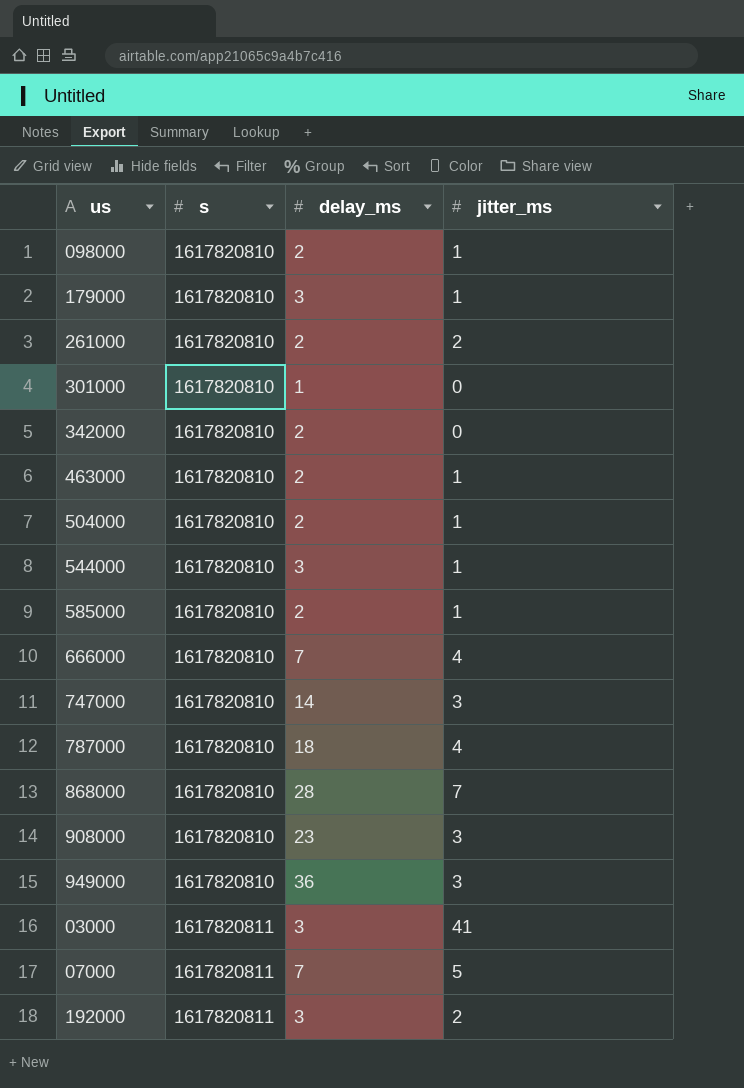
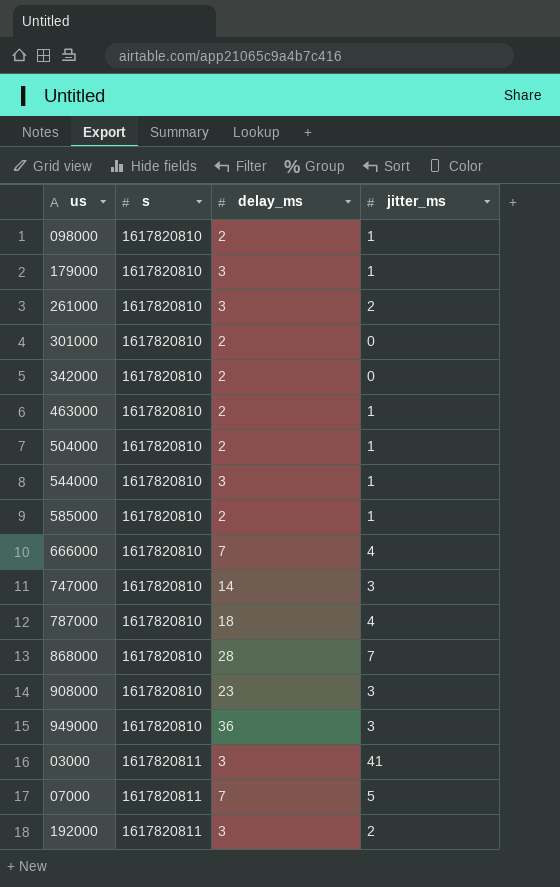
261000 | delay_ms: 2 -> 3
301000 | delay_ms: 1 -> 2

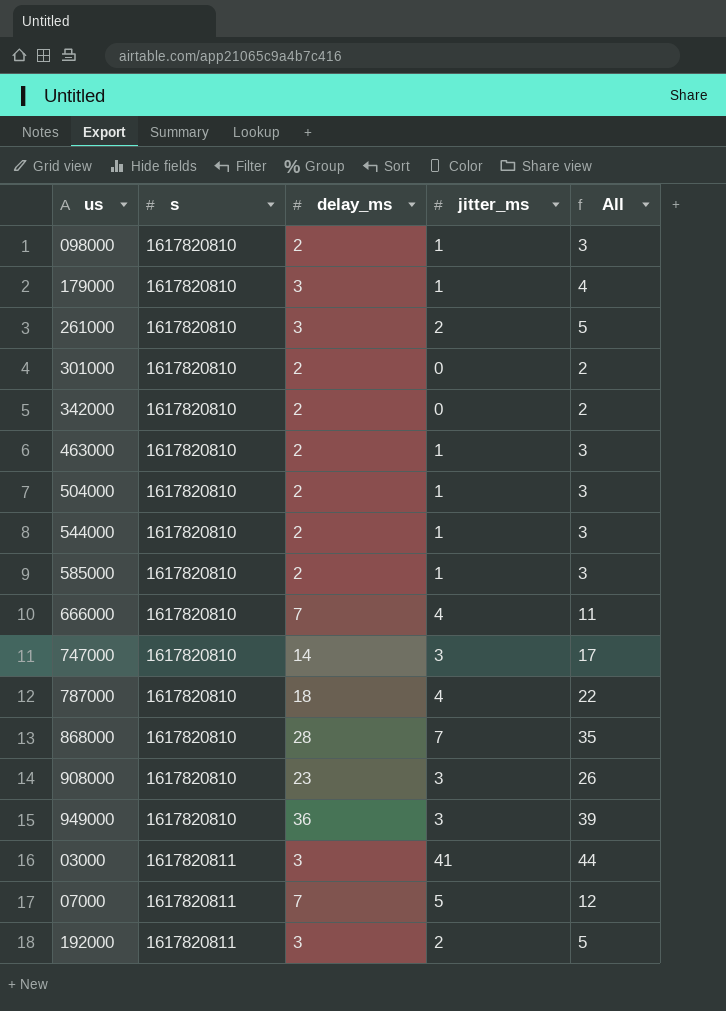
column All | formula: none -> [delay_ms] + [jitter_ms]
544000 | delay_ms: 3 -> 2

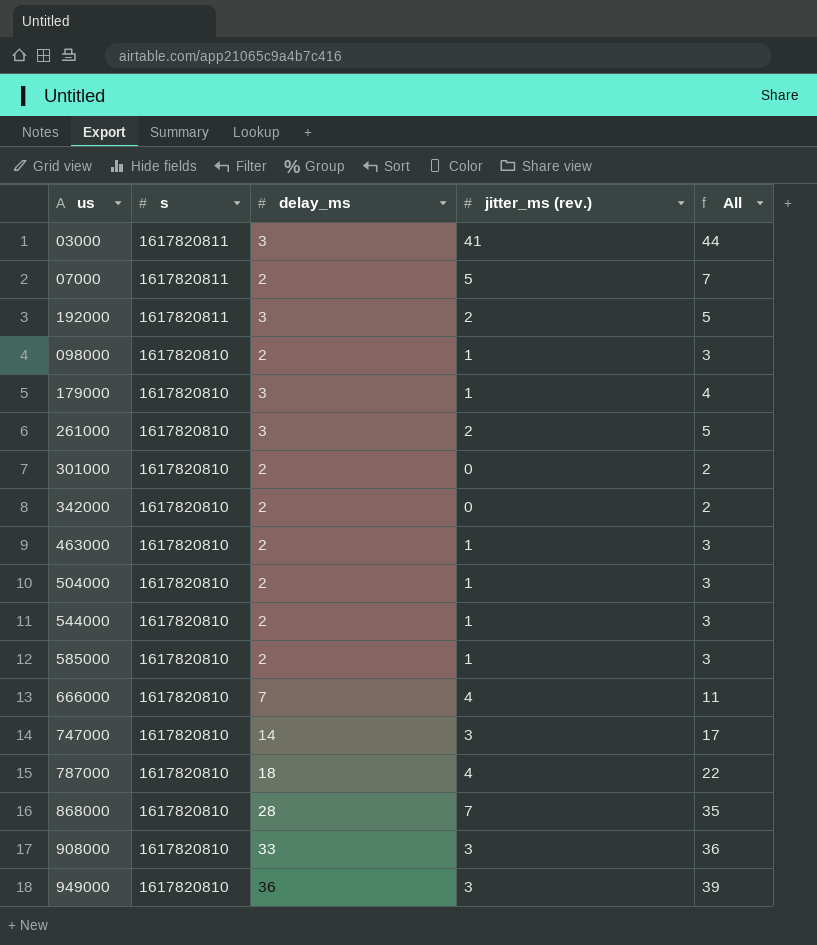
row order: s ascending -> s descending
column name: jitter_ms -> jitter_ms (rev.)
07000 | delay_ms: 7 -> 2
07000 | All: 12 -> 7
908000 | delay_ms: 23 -> 33
908000 | All: 26 -> 36

